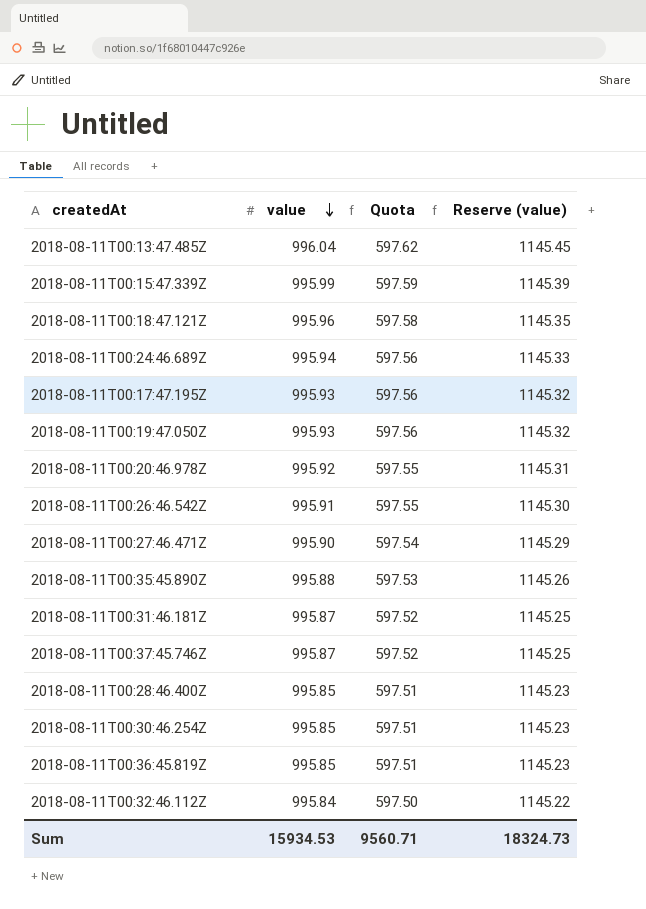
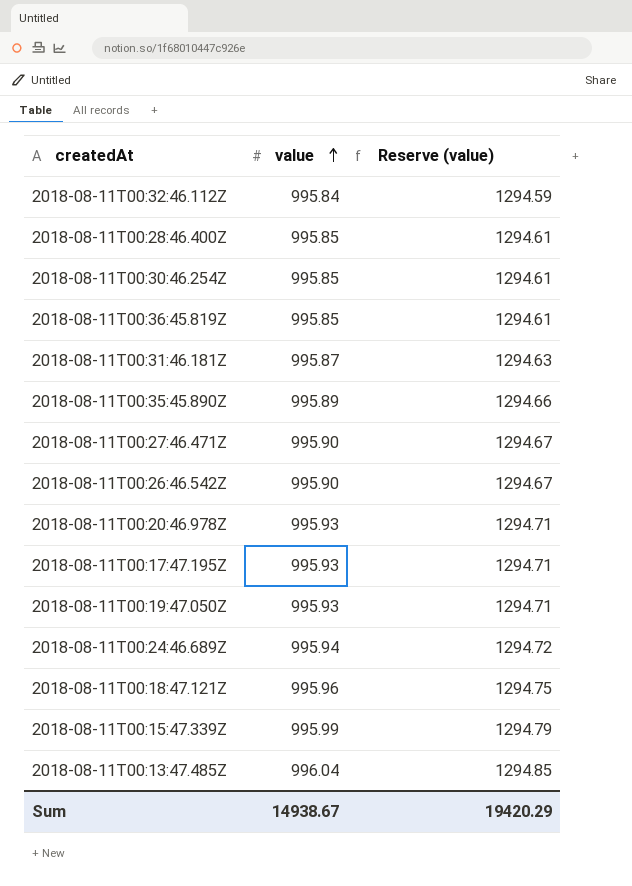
row order: value descending -> value ascending
column Quota | formula: [value] * 0.6 -> none
column Reserve (value) | formula: [value] * 1.15 -> [value] * 1.3
row 2018-08-11T00:37:45.746Z: 995.87 | 597.52 | 1145.25 -> none
2018-08-11T00:35:45.890Z | value: 995.88 -> 995.89
2018-08-11T00:26:46.542Z | value: 995.91 -> 995.90
2018-08-11T00:20:46.978Z | value: 995.92 -> 995.93
Sum | value: 15934.53 -> 14938.67
Sum | Reserve (value): 18324.73 -> 19420.29

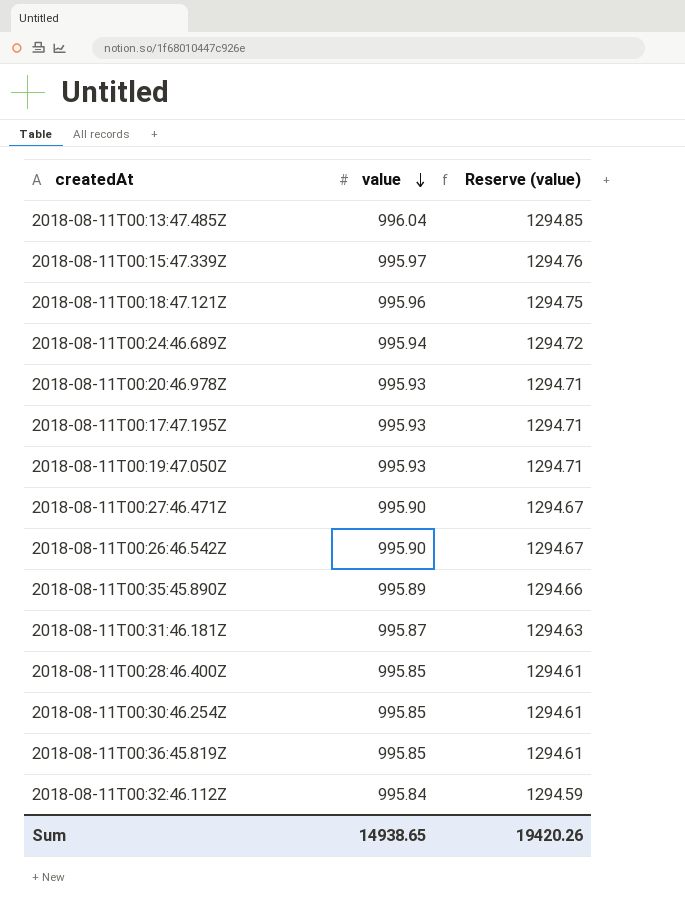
row order: value ascending -> value descending
2018-08-11T00:15:47.339Z | value: 995.99 -> 995.97
2018-08-11T00:15:47.339Z | Reserve (value): 1294.79 -> 1294.76
Sum | value: 14938.67 -> 14938.65
Sum | Reserve (value): 19420.29 -> 19420.26

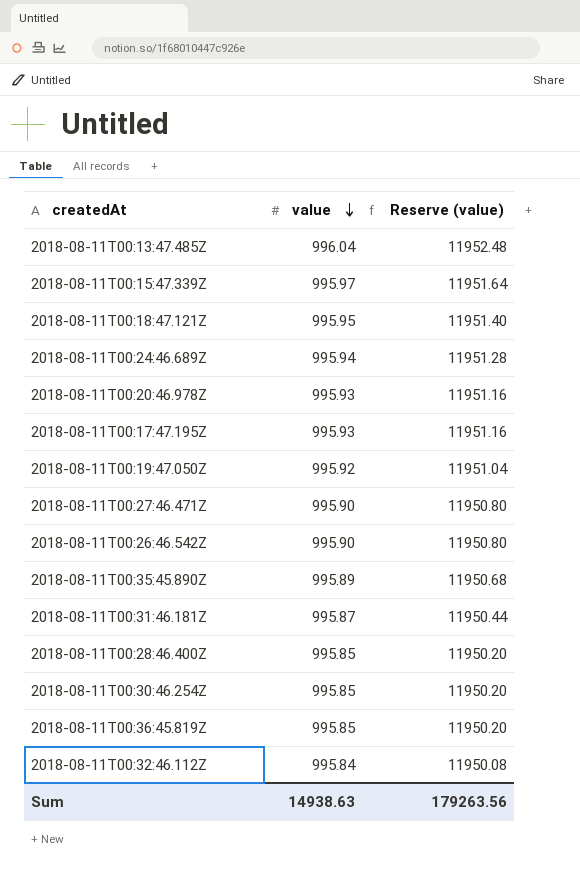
column Reserve (value) | formula: [value] * 1.3 -> [value] * 12
2018-08-11T00:18:47.121Z | value: 995.96 -> 995.95
2018-08-11T00:19:47.050Z | value: 995.93 -> 995.92
Sum | value: 14938.65 -> 14938.63
Sum | Reserve (value): 19420.26 -> 179263.56

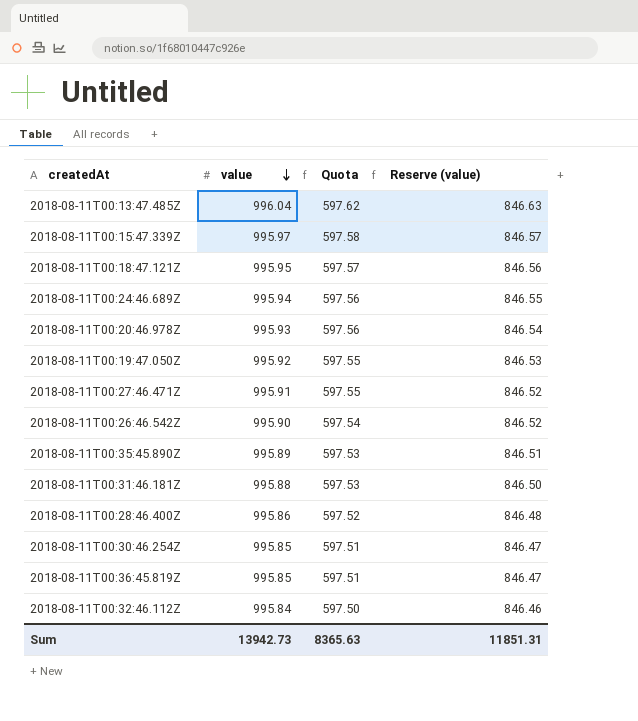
column Quota | formula: none -> [value] * 0.6
column Reserve (value) | formula: [value] * 12 -> [value] * 0.85
row 2018-08-11T00:17:47.195Z: 995.93 | 11951.16 -> none
2018-08-11T00:27:46.471Z | value: 995.90 -> 995.91
2018-08-11T00:31:46.181Z | value: 995.87 -> 995.88
2018-08-11T00:28:46.400Z | value: 995.85 -> 995.86
Sum | value: 14938.63 -> 13942.73
Sum | Reserve (value): 179263.56 -> 11851.31

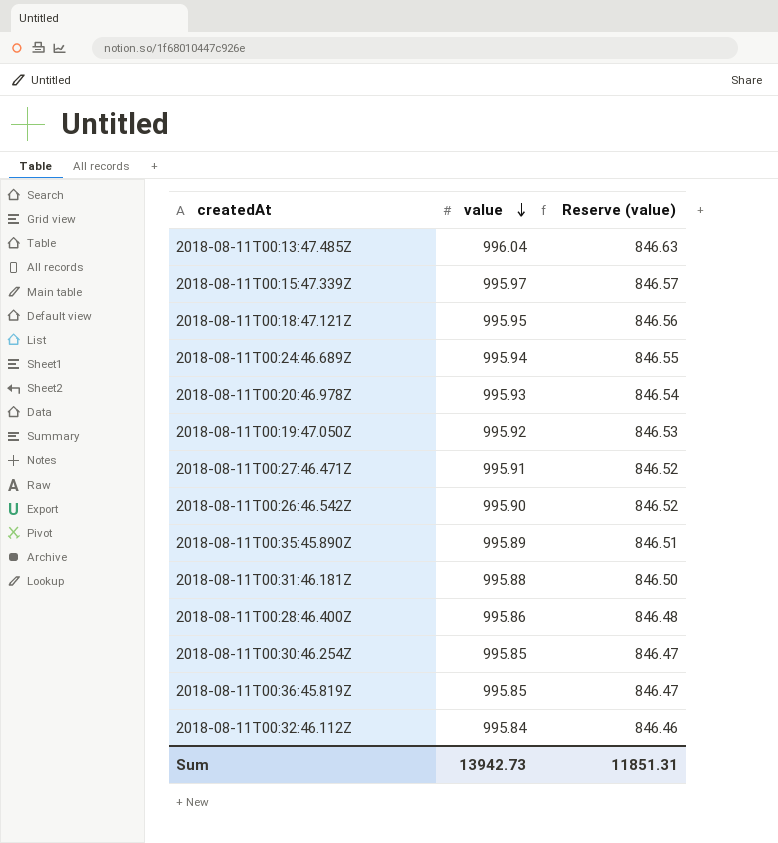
column Quota | formula: [value] * 0.6 -> none

